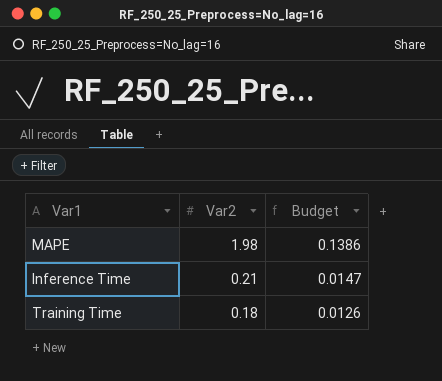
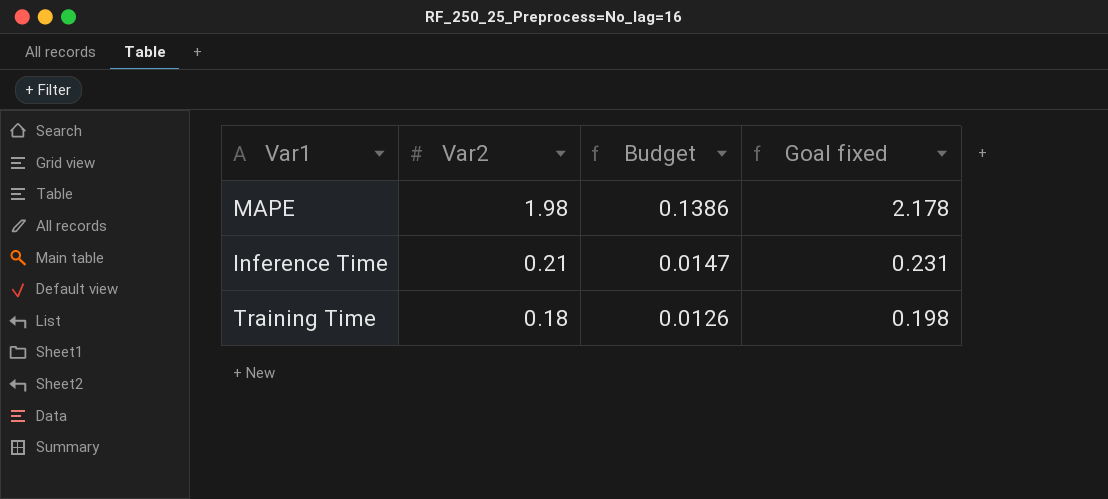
column Goal fixed | formula: none -> [Var2] * 1.1

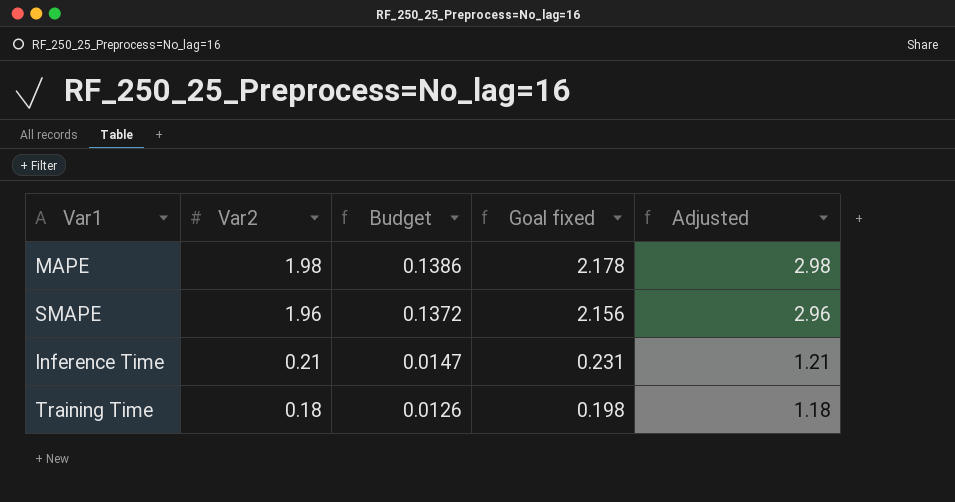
column Adjusted | formula: none -> [Var2] + 1
row SMAPE: none -> 1.96 | 0.1372 | 2.156 | 2.96

